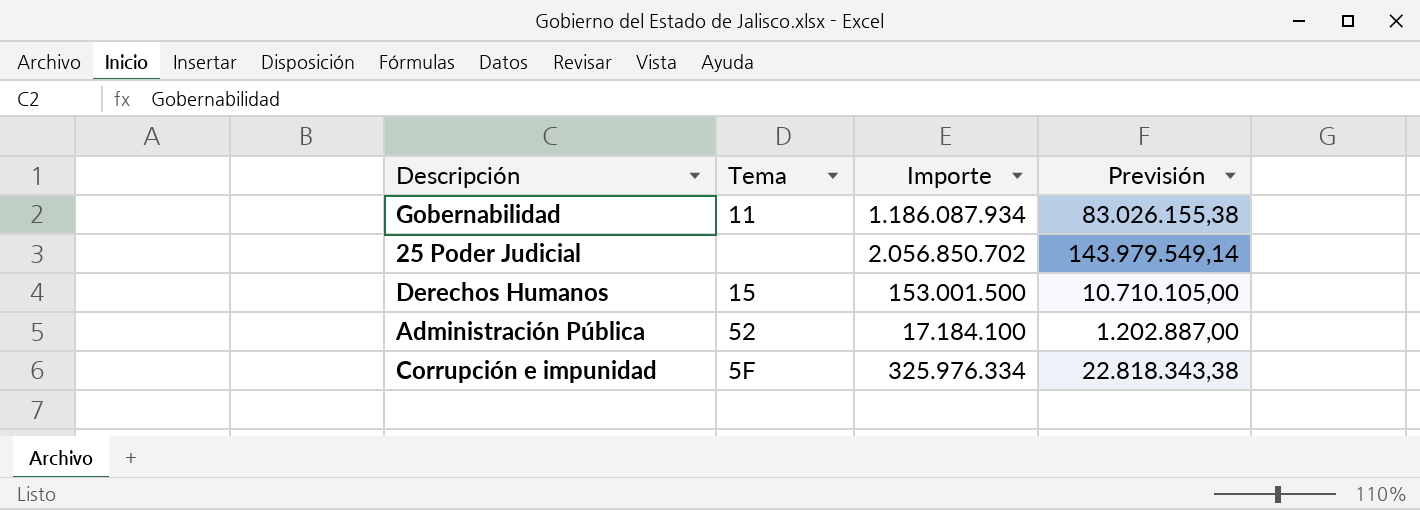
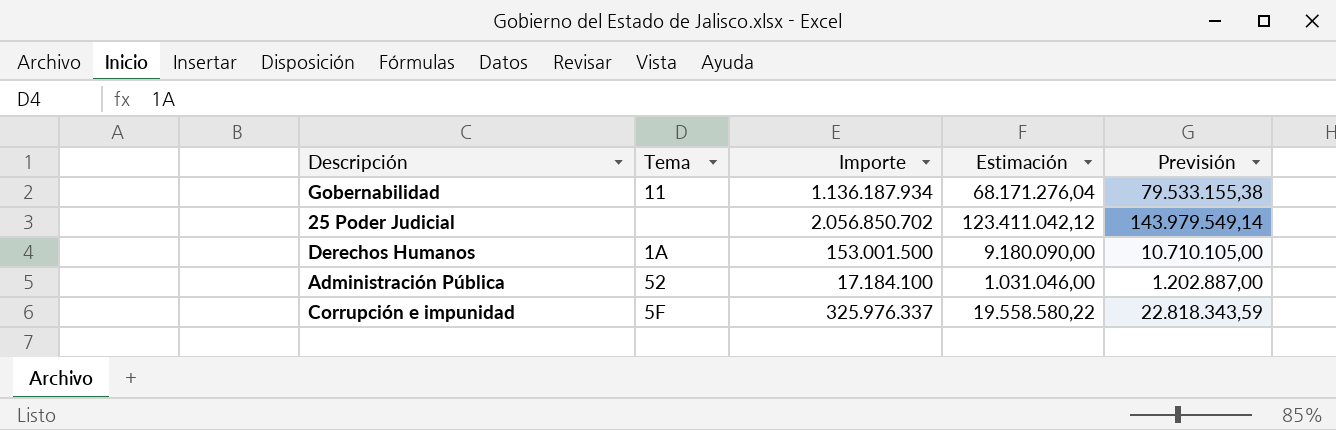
column Estimación | formula: none -> [Importe] * 0,06
Gobernabilidad | Importe: 1.186.087.934 -> 1.136.187.934
Gobernabilidad | Previsión: 83.026.155,38 -> 79.533.155,38
Derechos Humanos | Tema: 15 -> 1A
Corrupción e impunidad | Importe: 325.976.334 -> 325.976.337
Corrupción e impunidad | Previsión: 22.818.343,38 -> 22.818.343,59

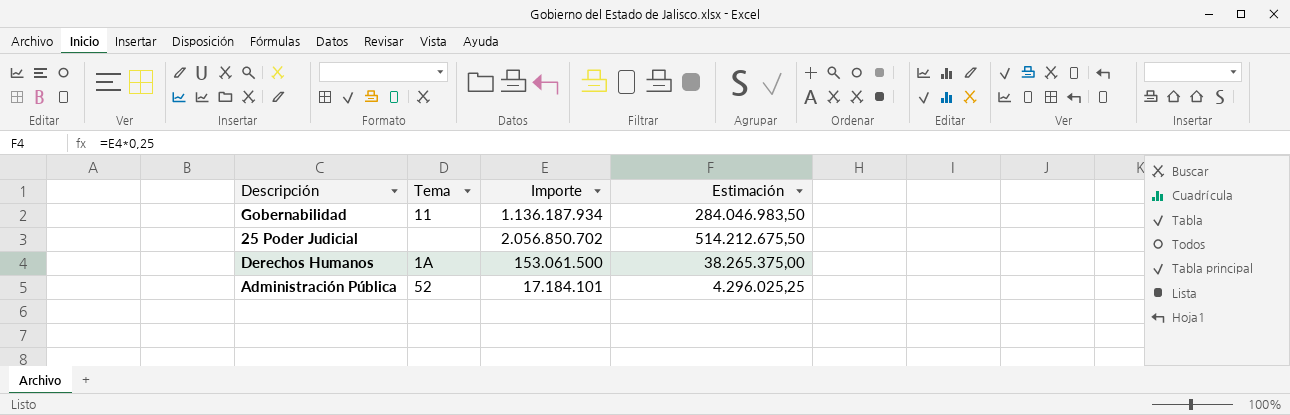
column Previsión | formula: [Importe] * 0,07 -> none
column Estimación | formula: [Importe] * 0,06 -> [Importe] * 0,25
row Corrupción e impunidad: 5F | 325.976.337 | 19.558.580,22 | 22.818.343,59 -> none
Derechos Humanos | Importe: 153.001.500 -> 153.061.500
Administración Pública | Importe: 17.184.100 -> 17.184.101

